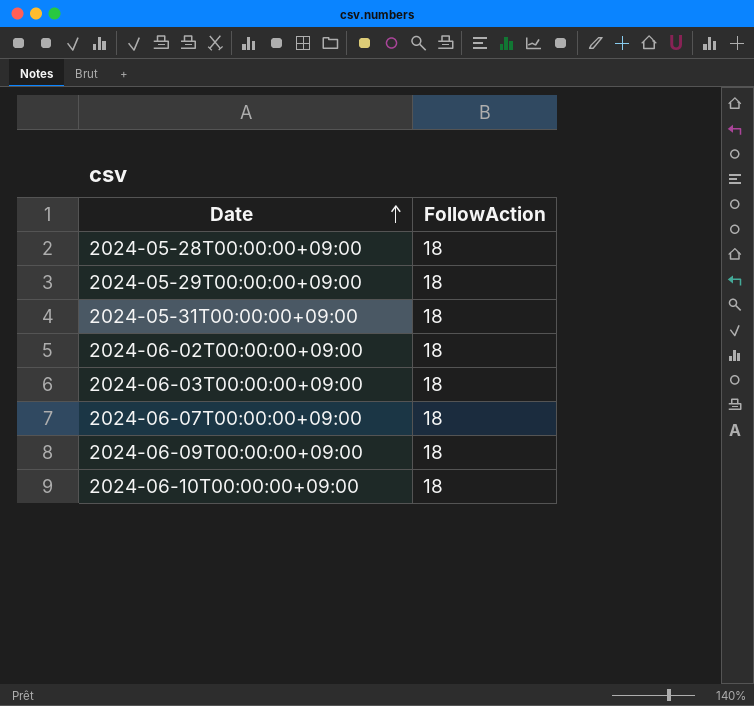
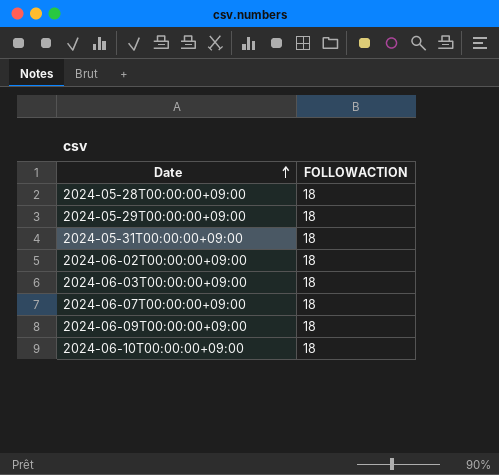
column name: FollowAction -> FOLLOWACTION

